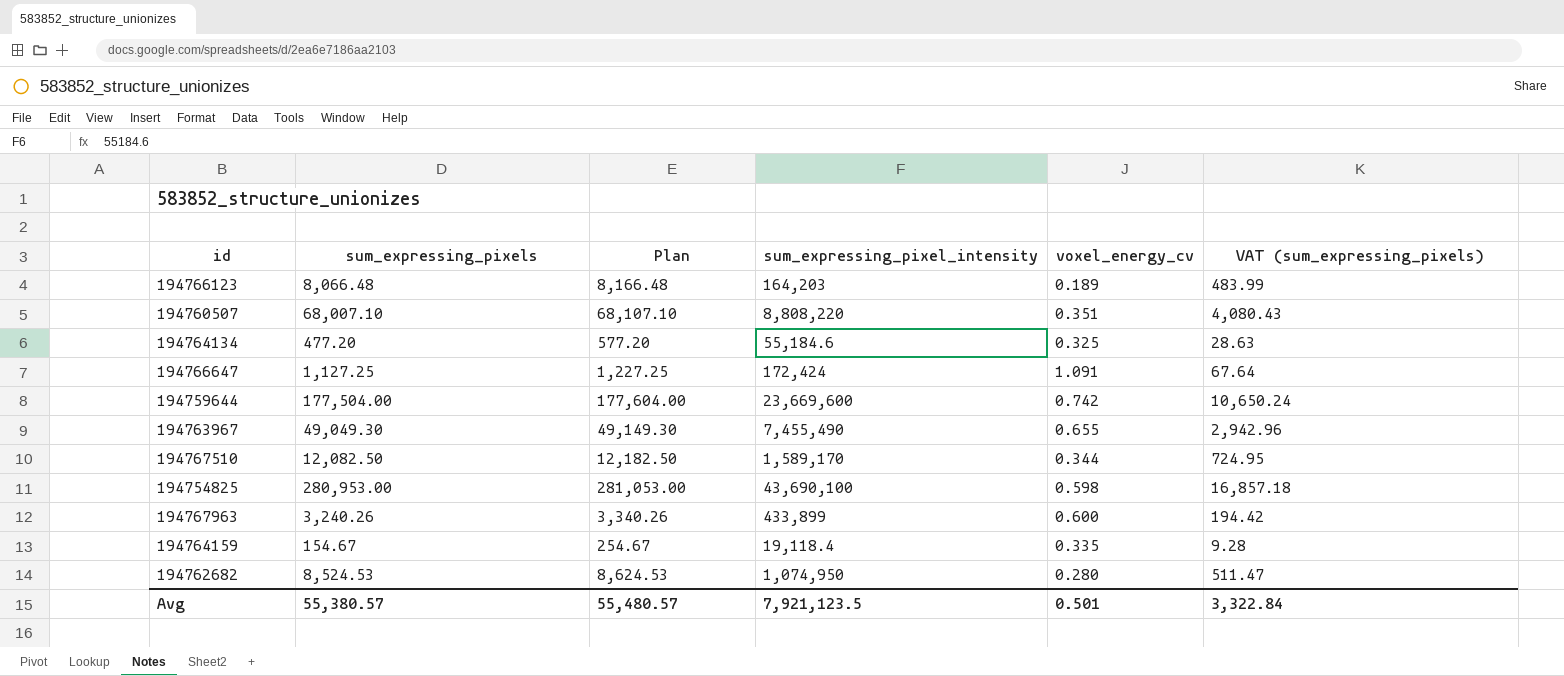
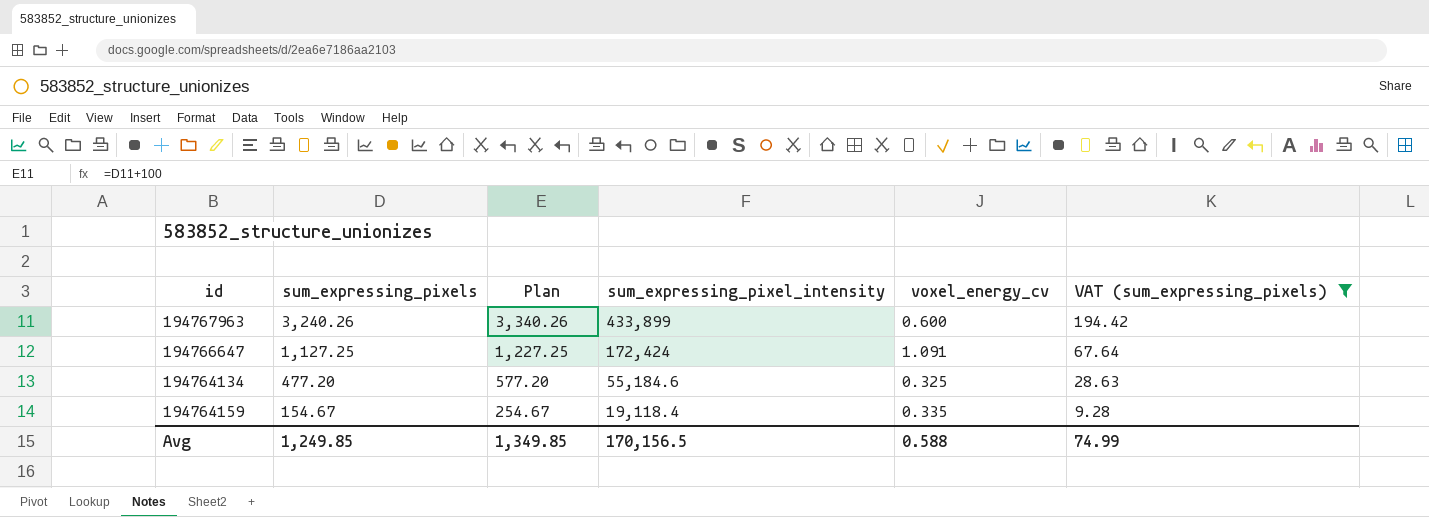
filter: none -> VAT (sum_expressing_pixels) <= 194.42
row order: none -> sum_expressing_pixels descending
Avg | sum_expressing_pixels: 55,380.57 -> 1,249.85
Avg | Plan: 55,480.57 -> 1,349.85
Avg | sum_expressing_pixel_intensity: 7,921,123.5 -> 170,156.5
Avg | voxel_energy_cv: 0.501 -> 0.588
Avg | VAT (sum_expressing_pixels): 3,322.84 -> 74.99

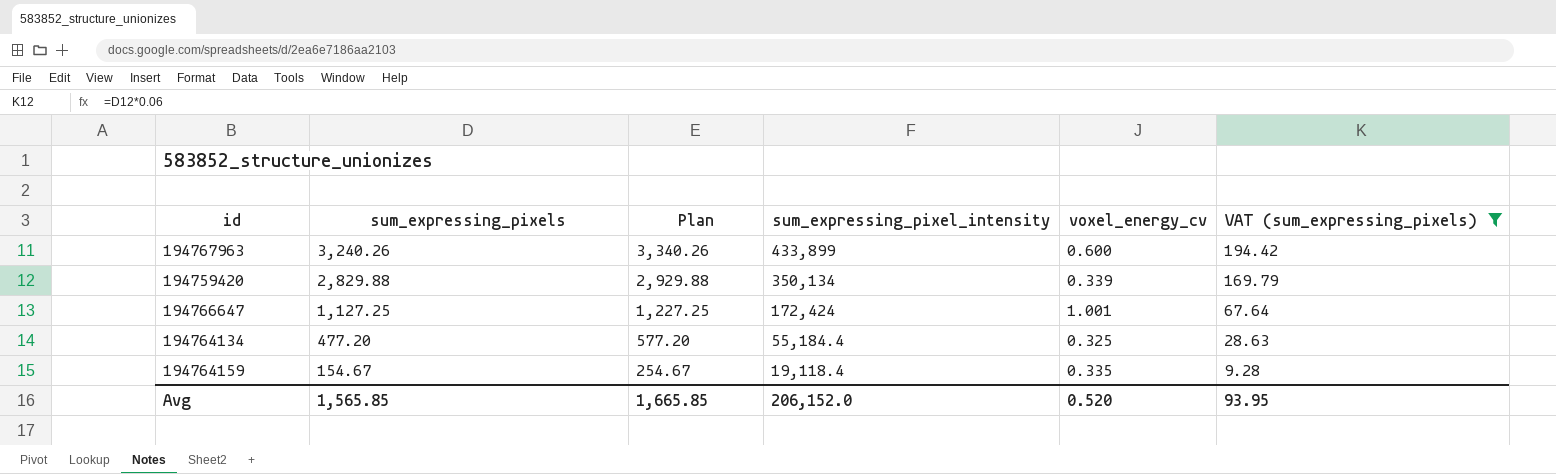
row 194759420: none -> 2,829.88 | 2,929.88 | 350,134 | 0.339 | 169.79
194766647 | voxel_energy_cv: 1.091 -> 1.001
194764134 | sum_expressing_pixel_intensity: 55,184.6 -> 55,184.4
Avg | sum_expressing_pixels: 1,249.85 -> 1,565.85
Avg | Plan: 1,349.85 -> 1,665.85
Avg | sum_expressing_pixel_intensity: 170,156.5 -> 206,152.0
Avg | voxel_energy_cv: 0.588 -> 0.520
Avg | VAT (sum_expressing_pixels): 74.99 -> 93.95

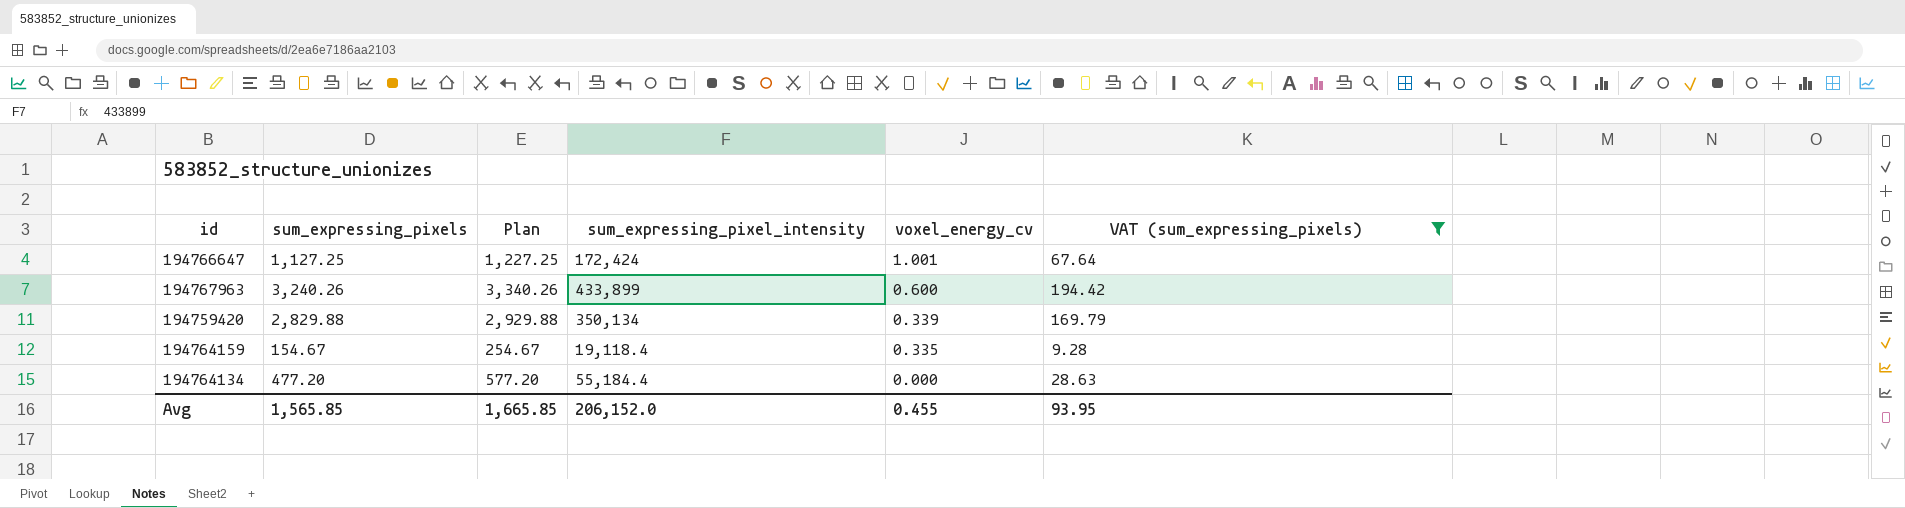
row order: sum_expressing_pixels descending -> voxel_energy_cv descending
194764134 | voxel_energy_cv: 0.325 -> 0.000
Avg | voxel_energy_cv: 0.520 -> 0.455

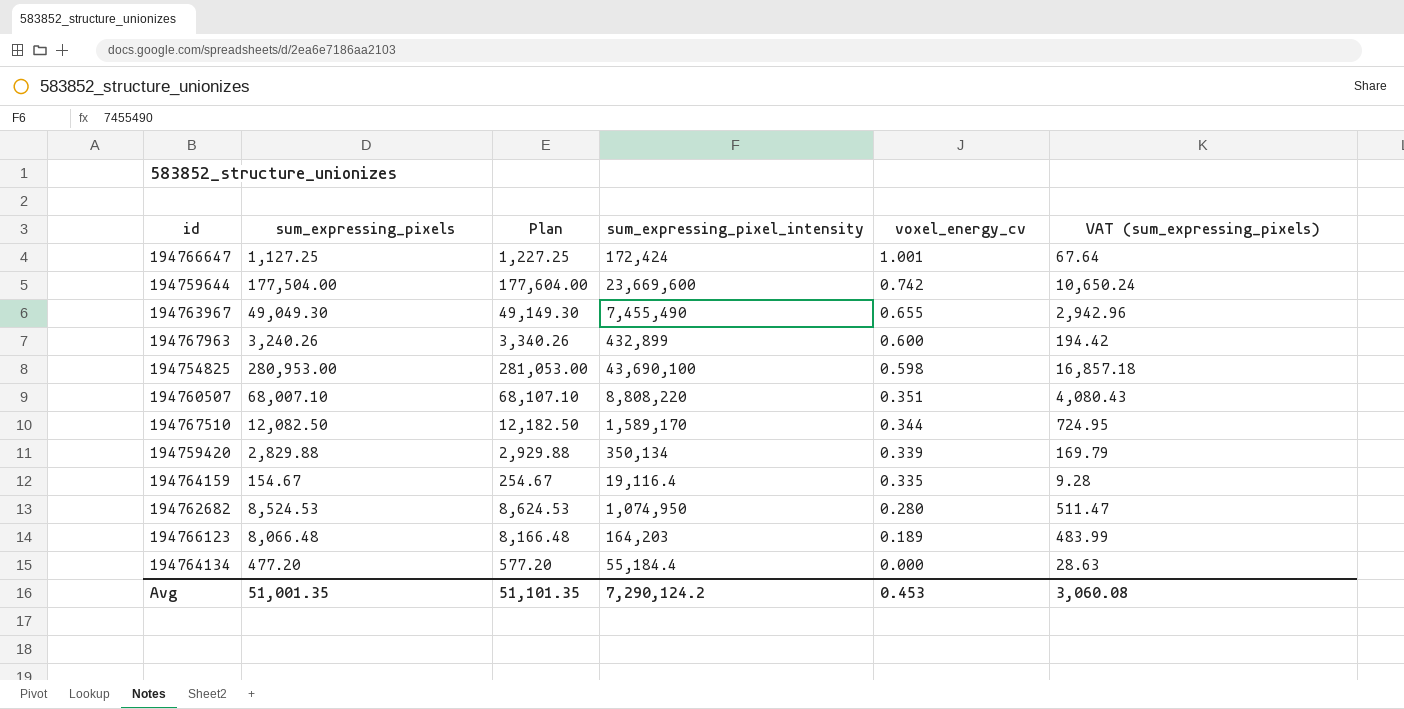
filter: VAT (sum_expressing_pixels) <= 194.42 -> none
194767963 | sum_expressing_pixel_intensity: 433,899 -> 432,899
194764159 | sum_expressing_pixel_intensity: 19,118.4 -> 19,116.4
Avg | sum_expressing_pixels: 1,565.85 -> 51,001.35
Avg | Plan: 1,665.85 -> 51,101.35
Avg | sum_expressing_pixel_intensity: 206,152.0 -> 7,290,124.2
Avg | voxel_energy_cv: 0.455 -> 0.453
Avg | VAT (sum_expressing_pixels): 93.95 -> 3,060.08

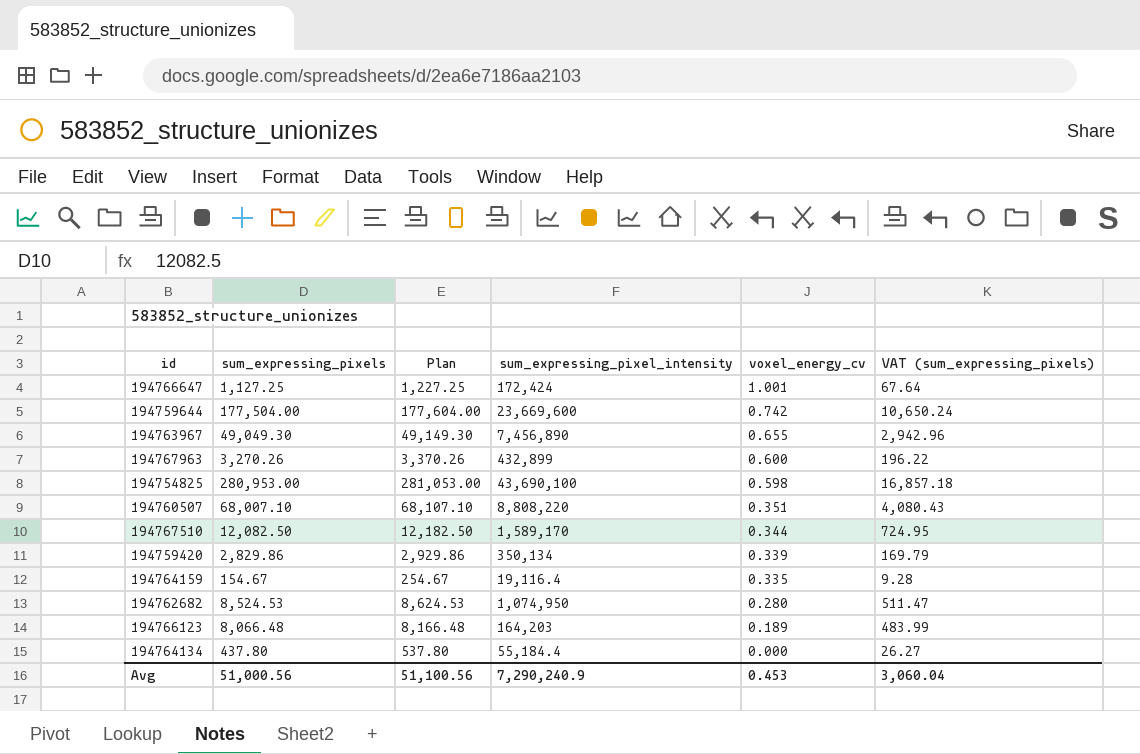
194763967 | sum_expressing_pixel_intensity: 7,455,490 -> 7,456,890
194767963 | sum_expressing_pixels: 3,240.26 -> 3,270.26
194767963 | Plan: 3,340.26 -> 3,370.26
194767963 | VAT (sum_expressing_pixels): 194.42 -> 196.22
194759420 | sum_expressing_pixels: 2,829.88 -> 2,829.86
194759420 | Plan: 2,929.88 -> 2,929.86
194764134 | sum_expressing_pixels: 477.20 -> 437.80
194764134 | Plan: 577.20 -> 537.80
194764134 | VAT (sum_expressing_pixels): 28.63 -> 26.27
Avg | sum_expressing_pixels: 51,001.35 -> 51,000.56
Avg | Plan: 51,101.35 -> 51,100.56
Avg | sum_expressing_pixel_intensity: 7,290,124.2 -> 7,290,240.9
Avg | VAT (sum_expressing_pixels): 3,060.08 -> 3,060.04

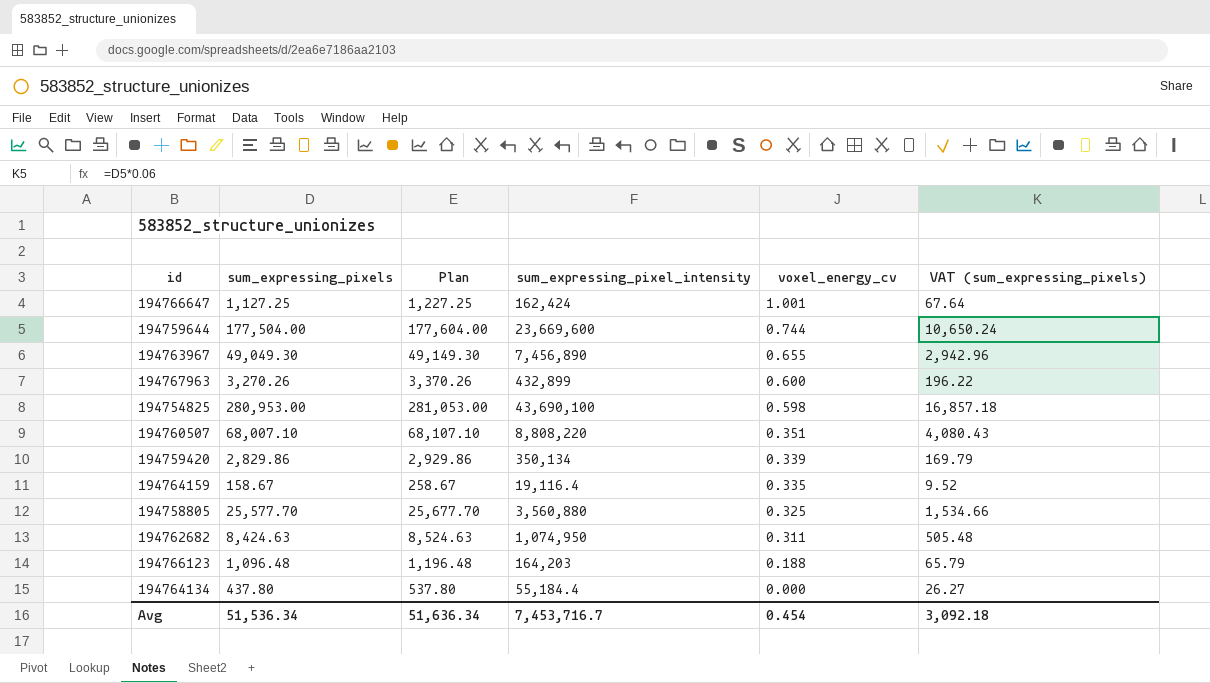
row 194767510: 12,082.50 | 12,182.50 | 1,589,170 | 0.344 | 724.95 -> none
194766647 | sum_expressing_pixel_intensity: 172,424 -> 162,424
194759644 | voxel_energy_cv: 0.742 -> 0.744
194764159 | sum_expressing_pixels: 154.67 -> 158.67
194764159 | Plan: 254.67 -> 258.67
194764159 | VAT (sum_expressing_pixels): 9.28 -> 9.52
row 194758805: none -> 25,577.70 | 25,677.70 | 3,560,880 | 0.325 | 1,534.66
194762682 | sum_expressing_pixels: 8,524.53 -> 8,424.63
194762682 | Plan: 8,624.53 -> 8,524.63
194762682 | voxel_energy_cv: 0.280 -> 0.311
194762682 | VAT (sum_expressing_pixels): 511.47 -> 505.48
194766123 | sum_expressing_pixels: 8,066.48 -> 1,096.48
194766123 | Plan: 8,166.48 -> 1,196.48
194766123 | voxel_energy_cv: 0.189 -> 0.188
194766123 | VAT (sum_expressing_pixels): 483.99 -> 65.79
Avg | sum_expressing_pixels: 51,000.56 -> 51,536.34
Avg | Plan: 51,100.56 -> 51,636.34
Avg | sum_expressing_pixel_intensity: 7,290,240.9 -> 7,453,716.7
Avg | voxel_energy_cv: 0.453 -> 0.454
Avg | VAT (sum_expressing_pixels): 3,060.04 -> 3,092.18

